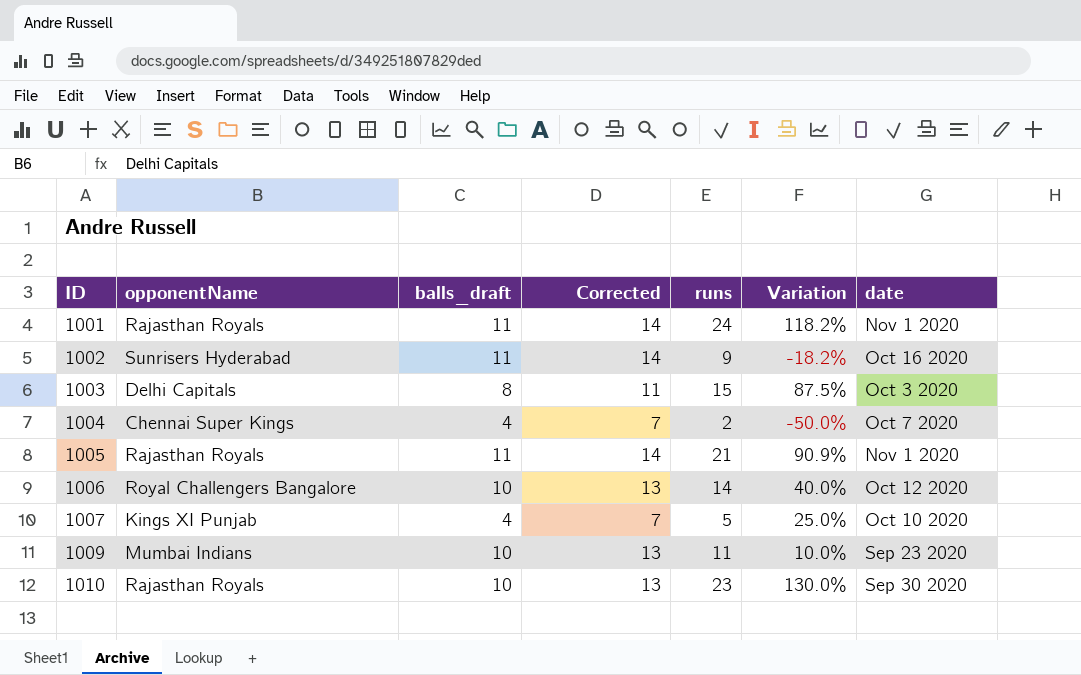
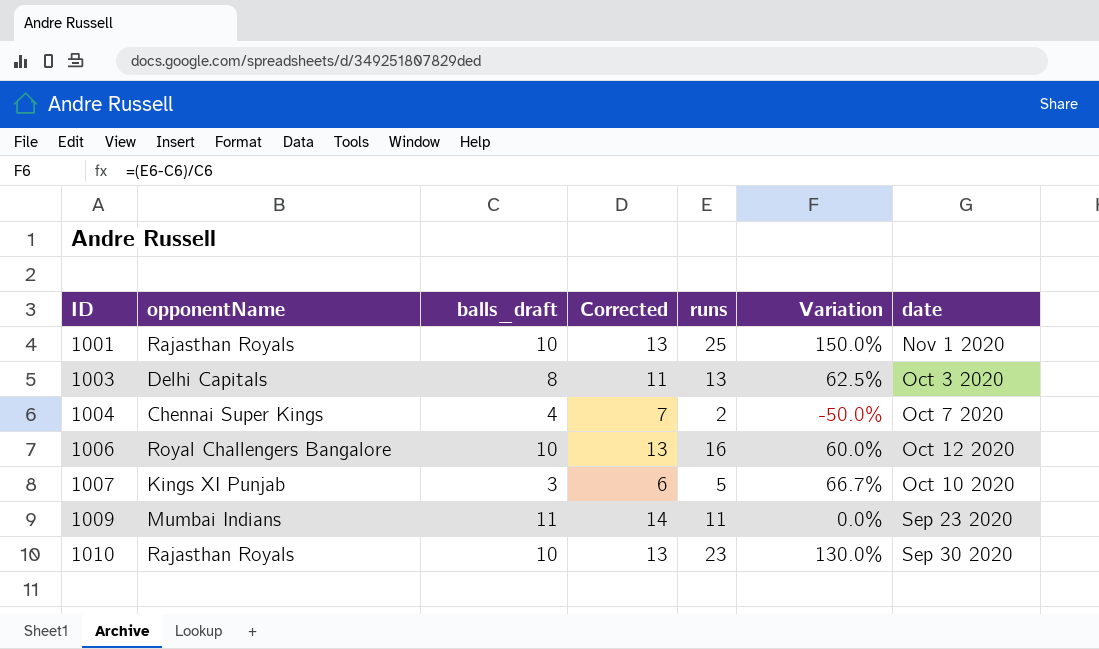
row 1002: Sunrisers Hyderabad | 11 | 14 | 9 | -18.2% | Oct 16 2020 -> none
row 1005: Rajasthan Royals | 11 | 14 | 21 | 90.9% | Nov 1 2020 -> none
1001 | balls_draft: 11 -> 10
1001 | Corrected: 14 -> 13
1001 | runs: 24 -> 25
1001 | Variation: 118.2% -> 150.0%
1003 | runs: 15 -> 13
1003 | Variation: 87.5% -> 62.5%
1006 | runs: 14 -> 16
1006 | Variation: 40.0% -> 60.0%
1007 | balls_draft: 4 -> 3
1007 | Corrected: 7 -> 6
1007 | Variation: 25.0% -> 66.7%
1009 | balls_draft: 10 -> 11
1009 | Corrected: 13 -> 14
1009 | Variation: 10.0% -> 0.0%

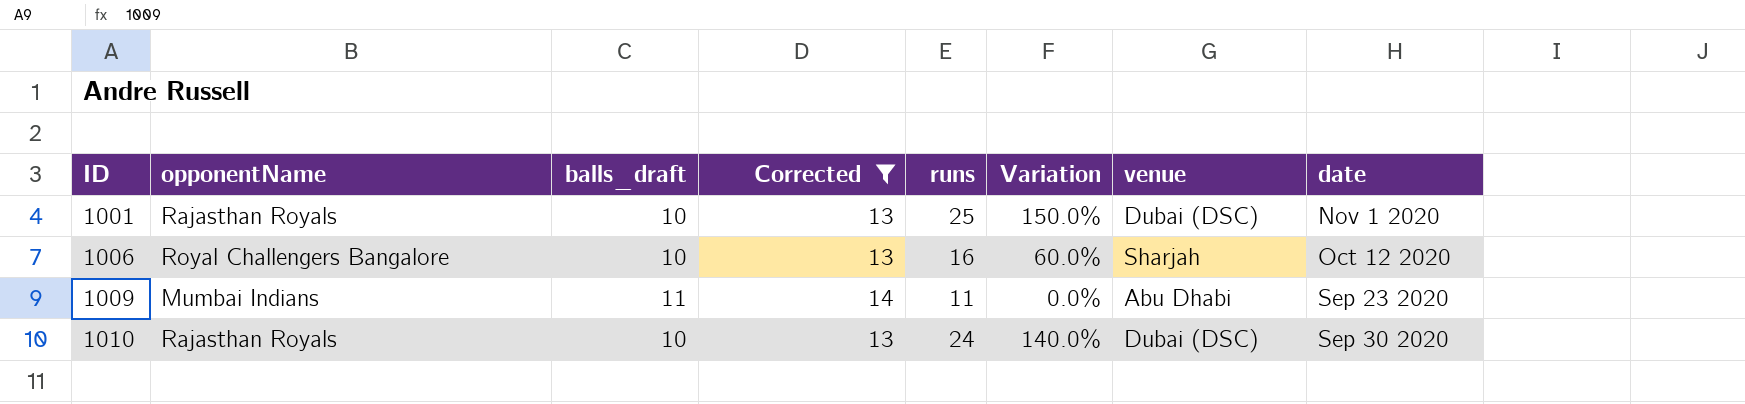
filter: none -> Corrected >= 13
column venue | position: none -> 7
1010 | runs: 23 -> 24
1010 | Variation: 130.0% -> 140.0%

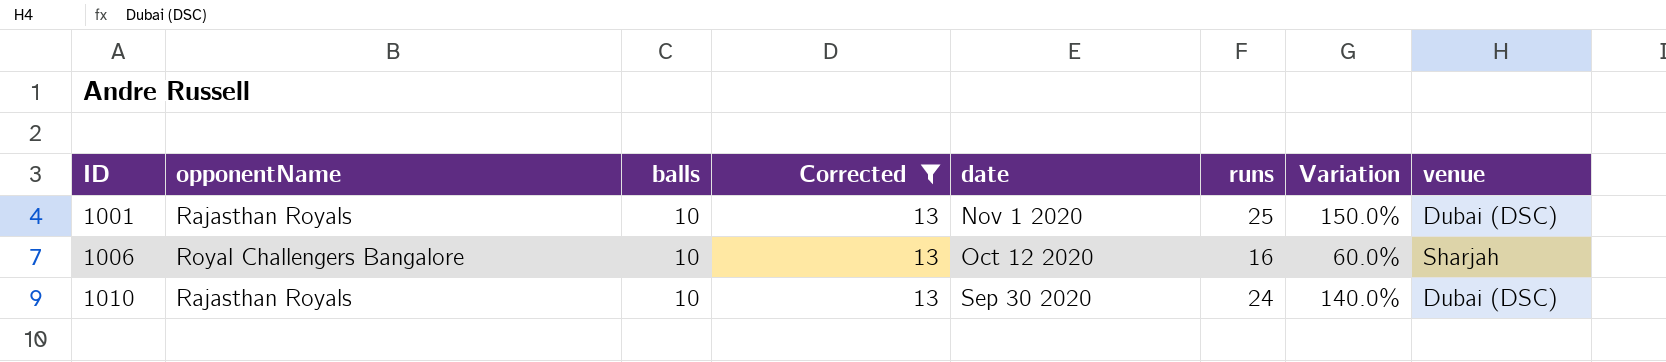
column name: balls_draft -> balls
column date | position: 8 -> 5
row 1009: Mumbai Indians | 11 | 14 | 11 | 0.0% | Abu Dhabi | Sep 23 2020 -> none

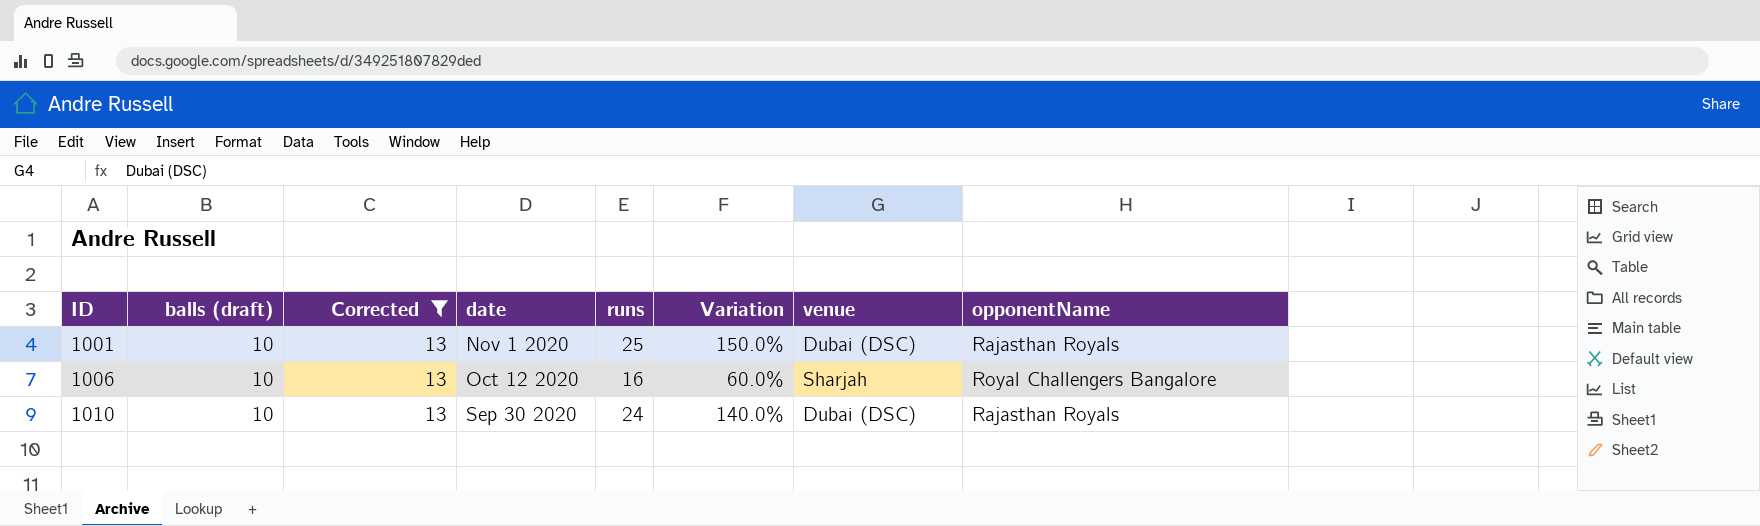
column name: balls -> balls (draft)
column opponentName | position: 2 -> 8

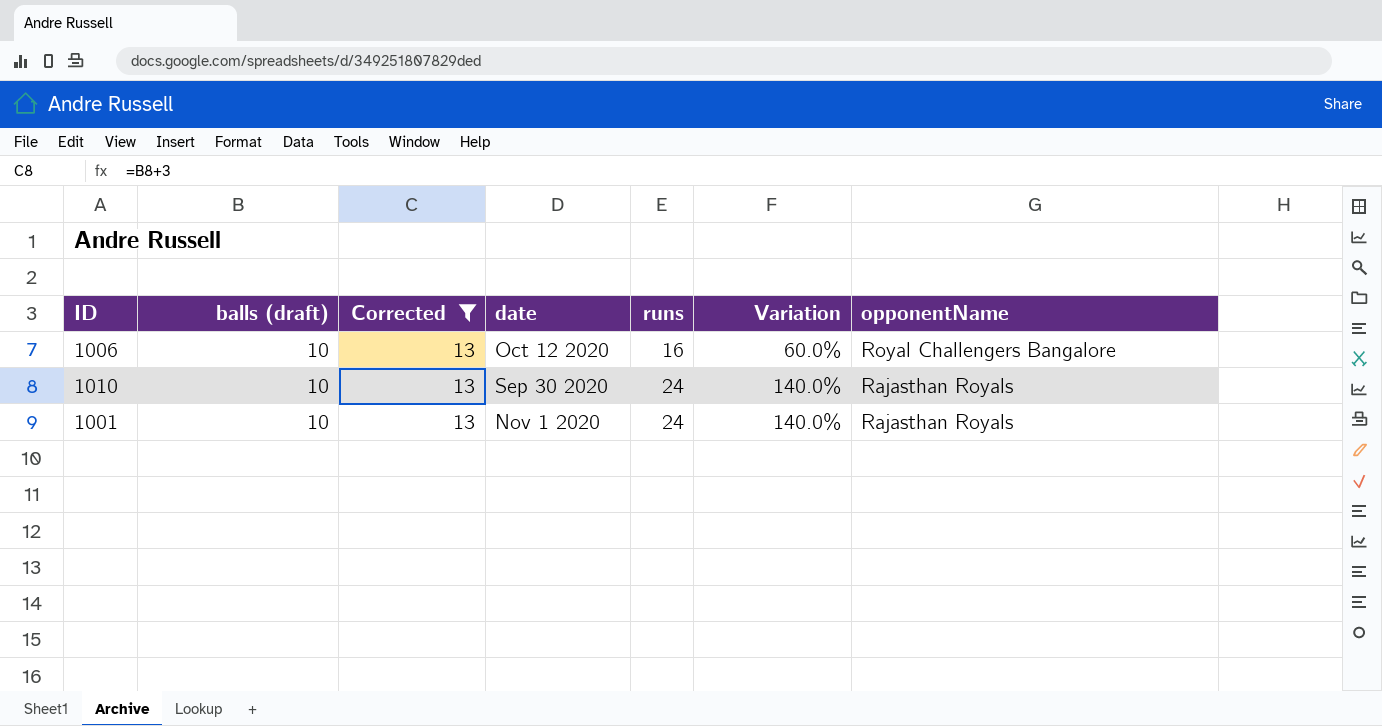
row order: ID ascending -> runs ascending
column venue | position: 7 -> none
1001 | runs: 25 -> 24
1001 | Variation: 150.0% -> 140.0%

